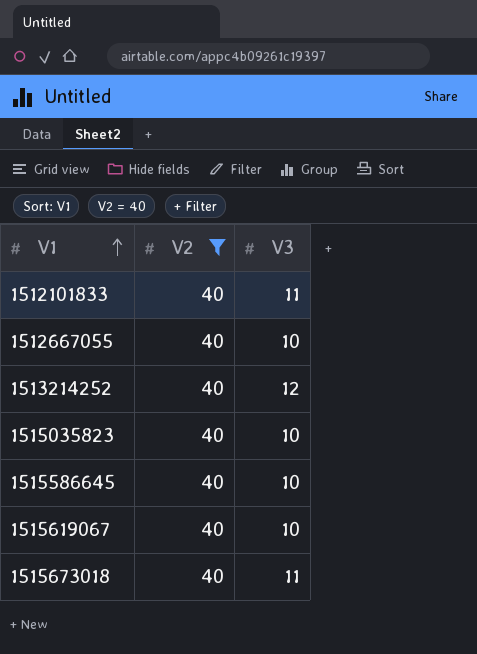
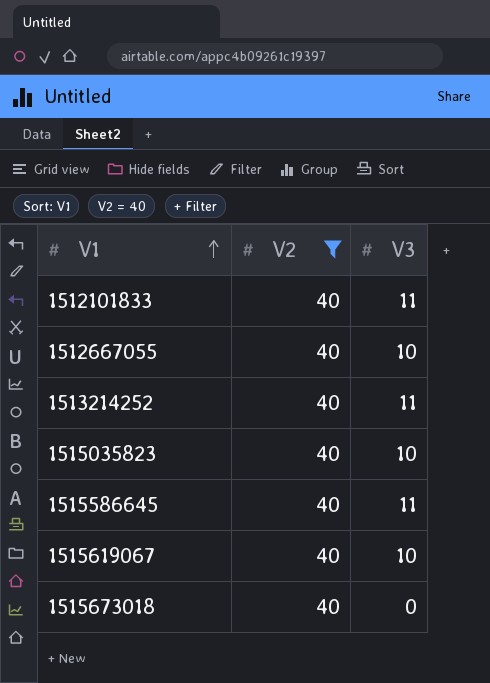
1513214252 | V3: 12 -> 11
1515586645 | V3: 10 -> 11
1515673018 | V3: 11 -> 0

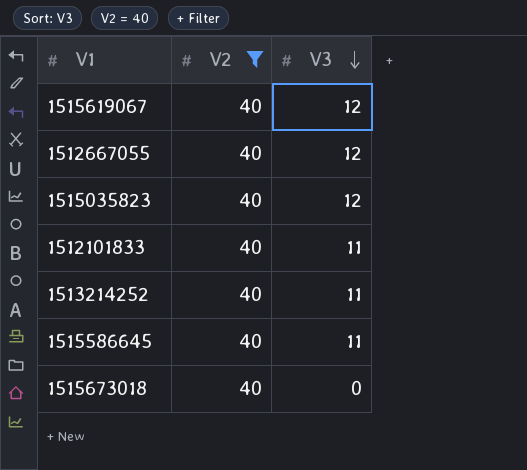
row order: V1 ascending -> V3 descending
1515619067 | V3: 10 -> 12
1512667055 | V3: 10 -> 12
1515035823 | V3: 10 -> 12

